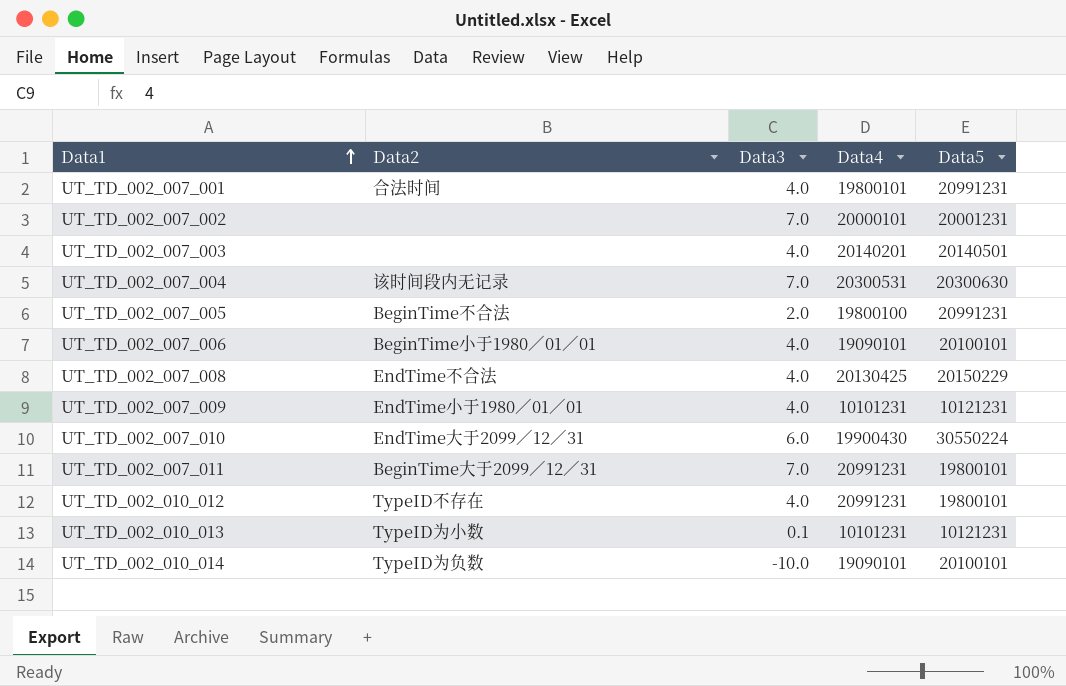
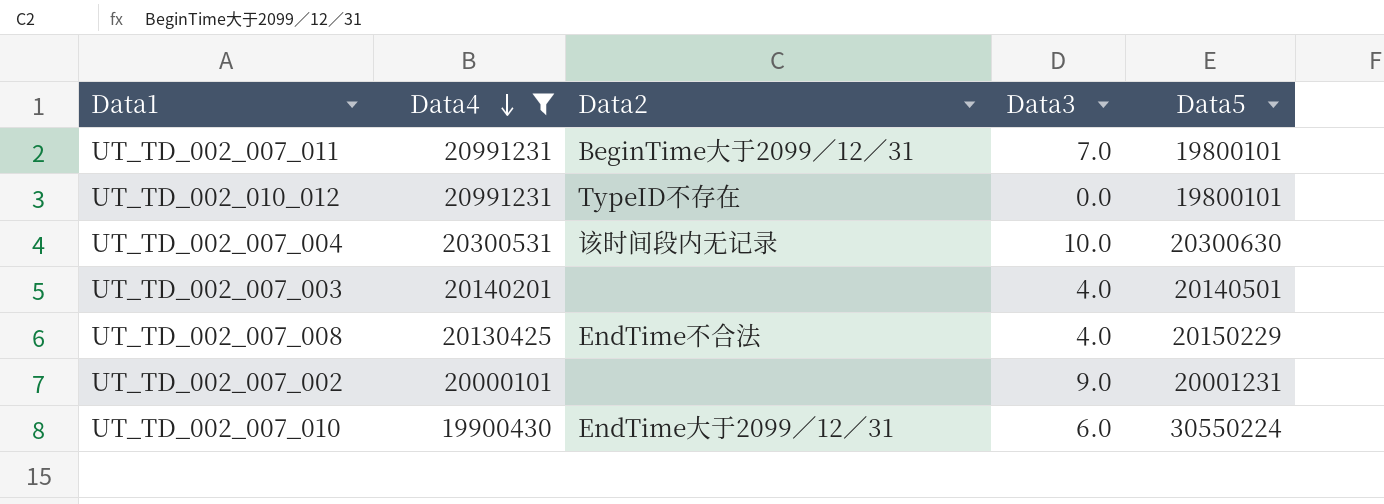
filter: none -> Data4 >= 19900430
row order: Data1 ascending -> Data4 descending
column Data4 | position: 4 -> 2
UT_TD_002_010_012 | Data3: 4.0 -> 0.0
UT_TD_002_007_004 | Data3: 7.0 -> 10.0
UT_TD_002_007_002 | Data3: 7.0 -> 9.0

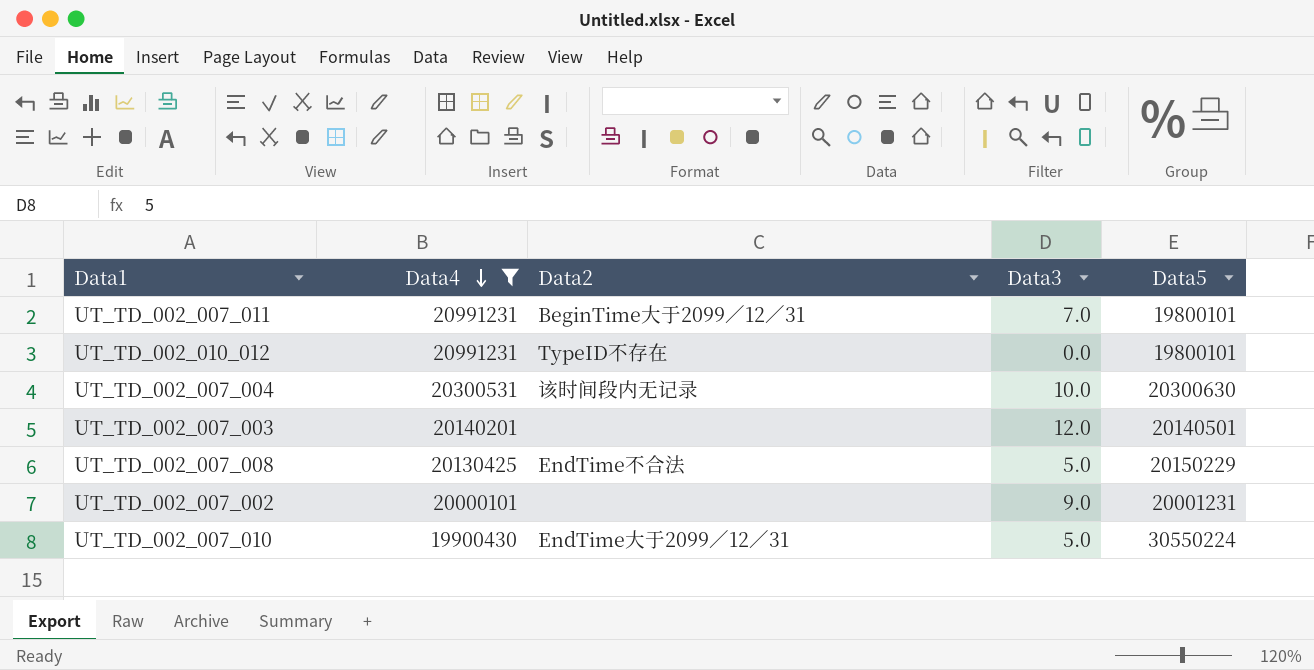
UT_TD_002_007_003 | Data3: 4.0 -> 12.0
UT_TD_002_007_008 | Data3: 4.0 -> 5.0
UT_TD_002_007_010 | Data3: 6.0 -> 5.0

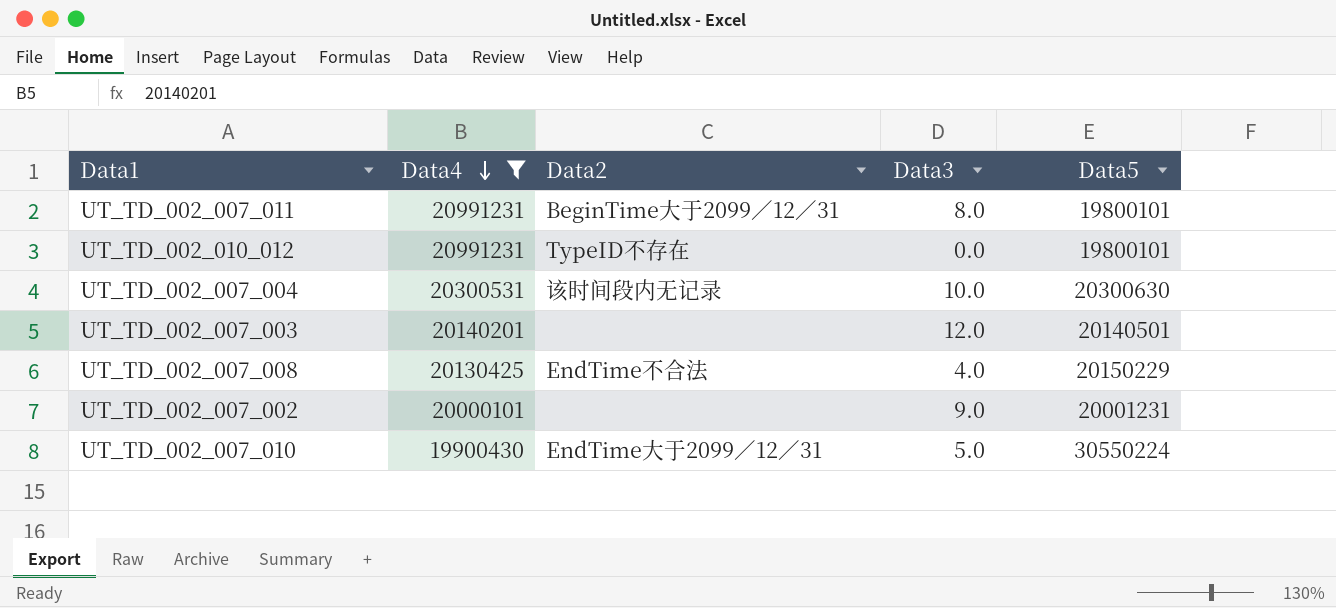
UT_TD_002_007_011 | Data3: 7.0 -> 8.0
UT_TD_002_007_008 | Data3: 5.0 -> 4.0

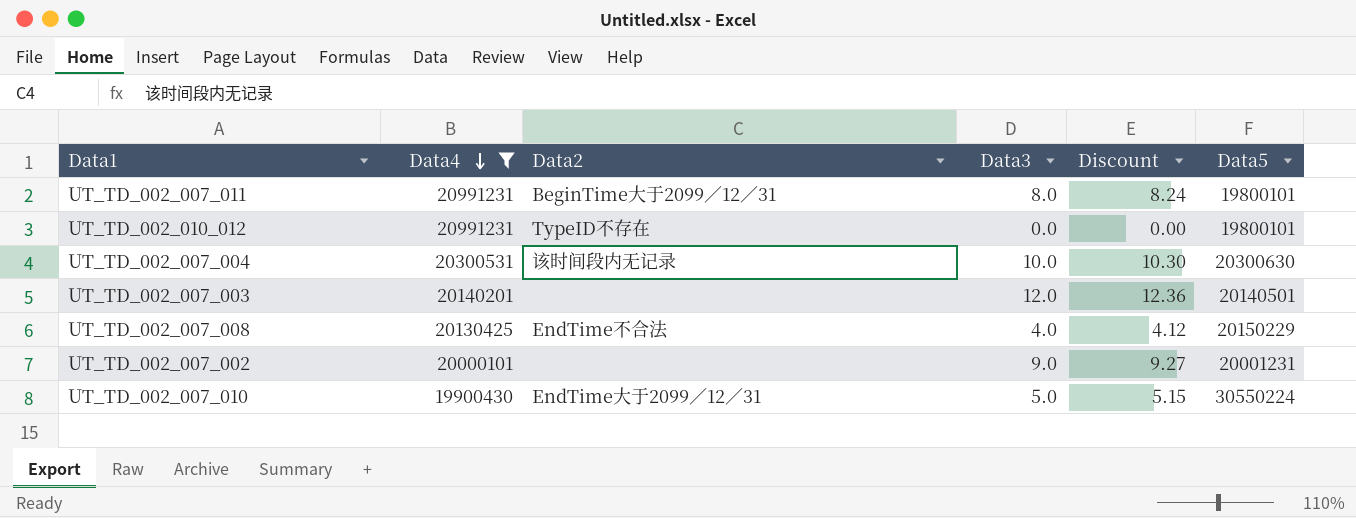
column Discount | formula: none -> [Data3] * 1.03

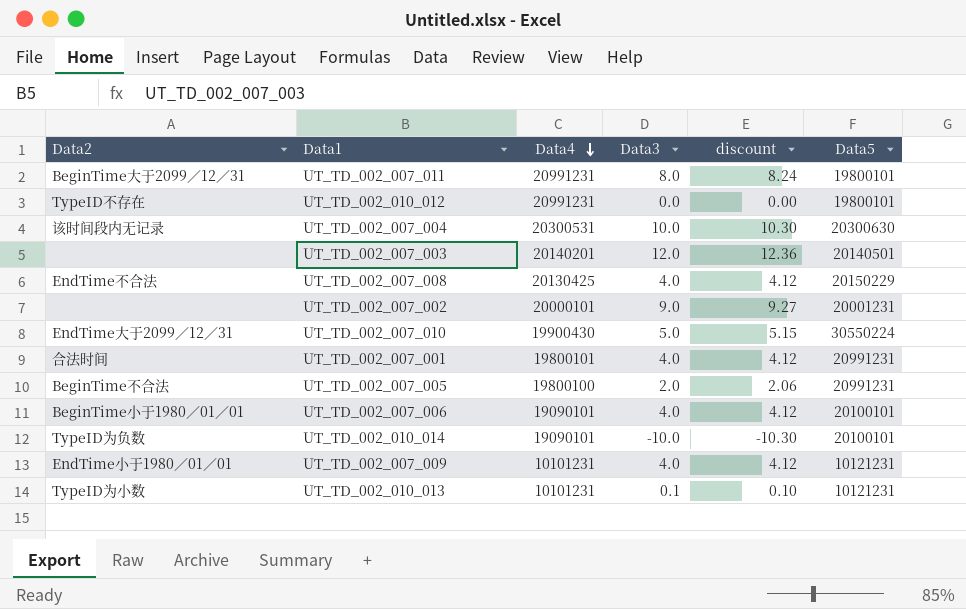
filter: Data4 >= 19900430 -> none
column Data2 | position: 3 -> 1
column name: Discount -> discount

